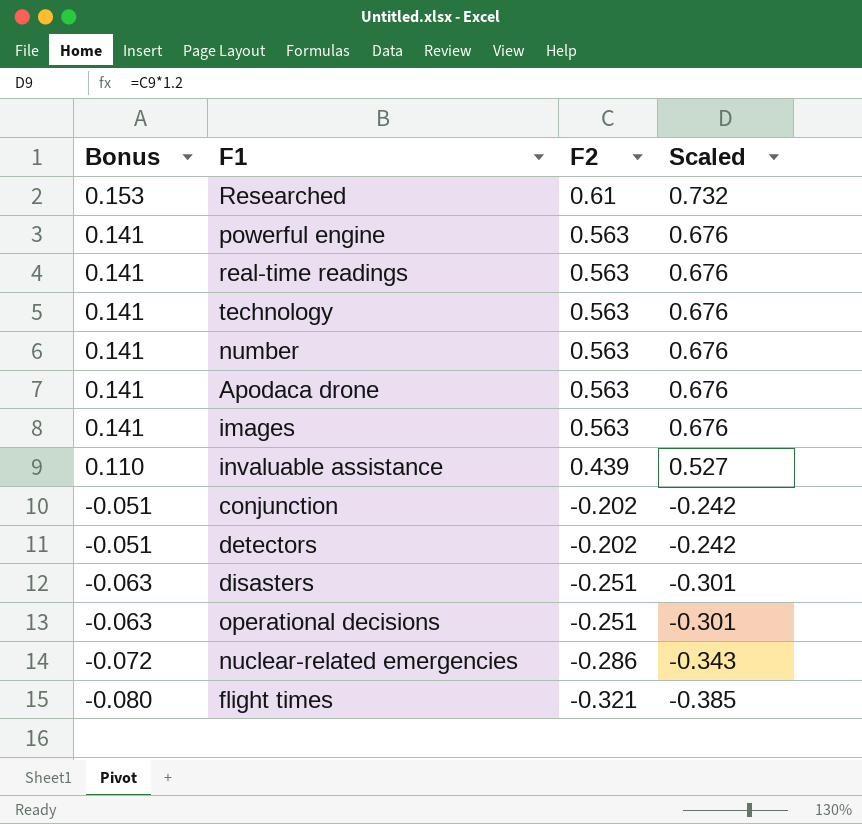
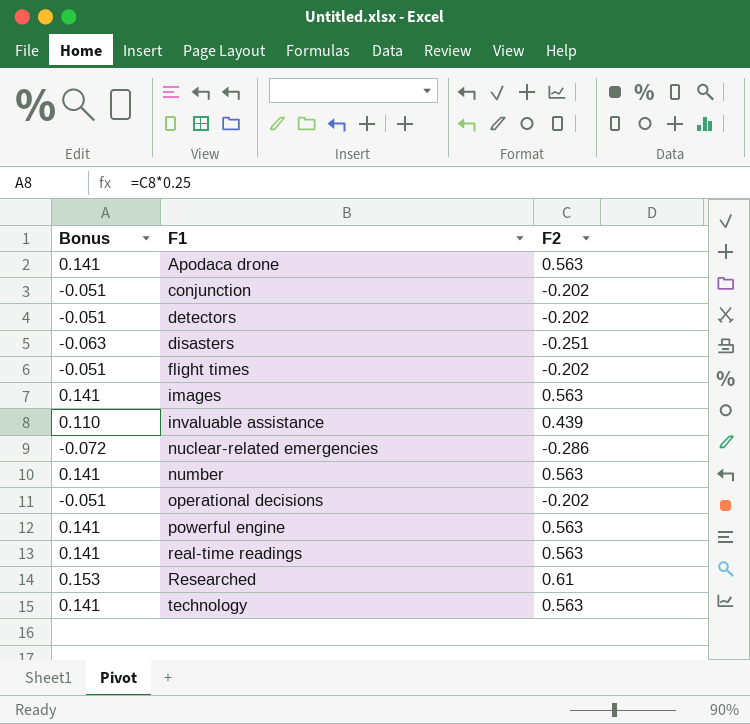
row order: Bonus descending -> F1 ascending
column Scaled | formula: [F2] * 1.2 -> none
flight times | Bonus: -0.080 -> -0.051
flight times | F2: -0.321 -> -0.202
operational decisions | Bonus: -0.063 -> -0.051
operational decisions | F2: -0.251 -> -0.202

